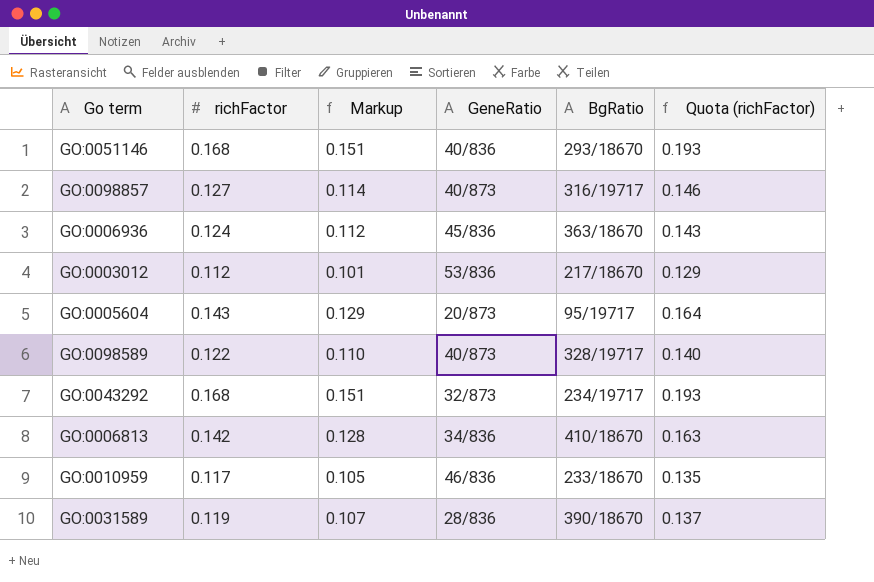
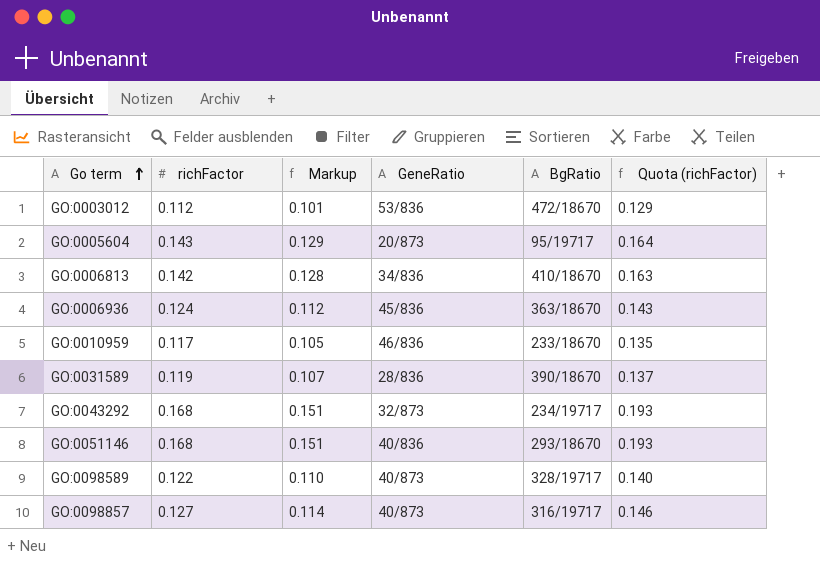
row order: none -> Go term ascending
GO:0003012 | BgRatio: 217/18670 -> 472/18670

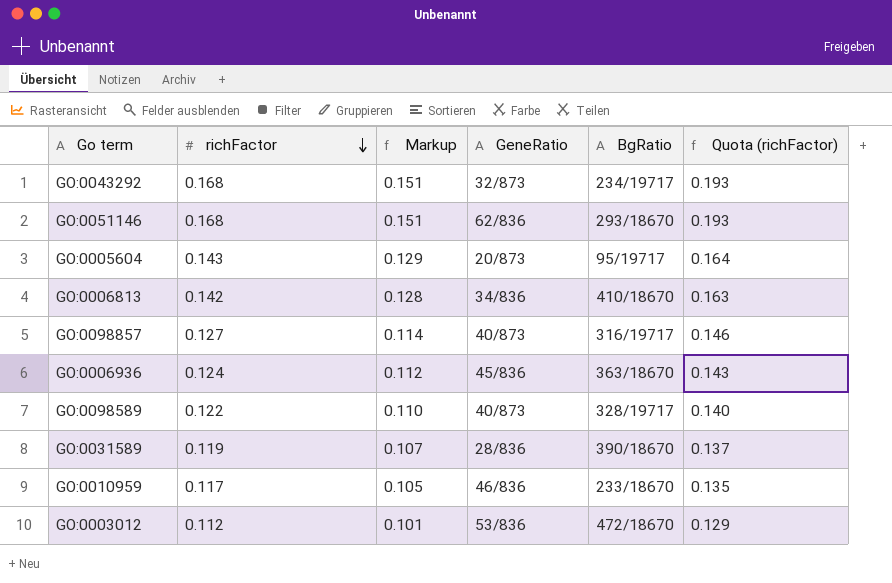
row order: Go term ascending -> richFactor descending
GO:0051146 | GeneRatio: 40/836 -> 62/836

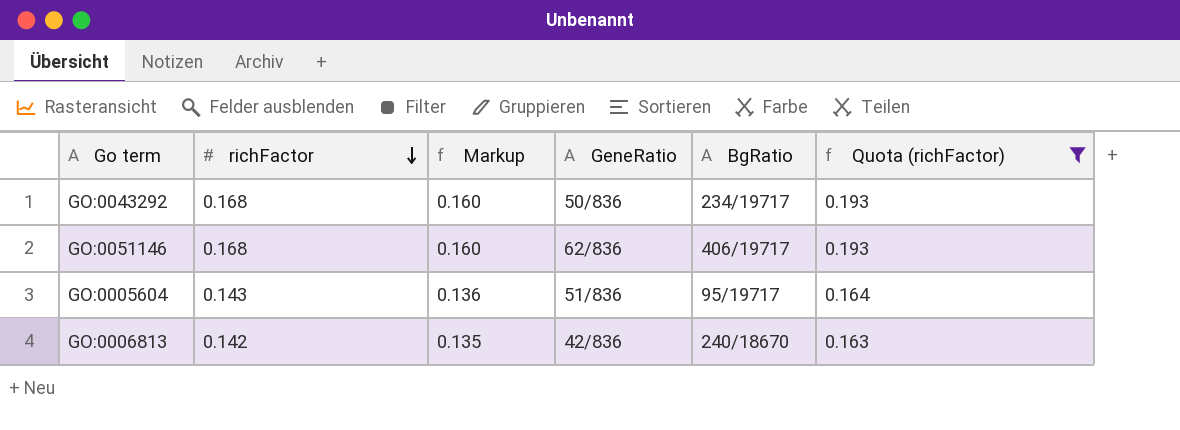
filter: none -> Quota (richFactor) >= 0.163
column Markup | formula: [richFactor] * 0.9 -> [richFactor] * 0.95
GO:0043292 | GeneRatio: 32/873 -> 50/836
GO:0051146 | BgRatio: 293/18670 -> 406/19717
GO:0005604 | GeneRatio: 20/873 -> 51/836
GO:0006813 | GeneRatio: 34/836 -> 42/836
GO:0006813 | BgRatio: 410/18670 -> 240/18670

